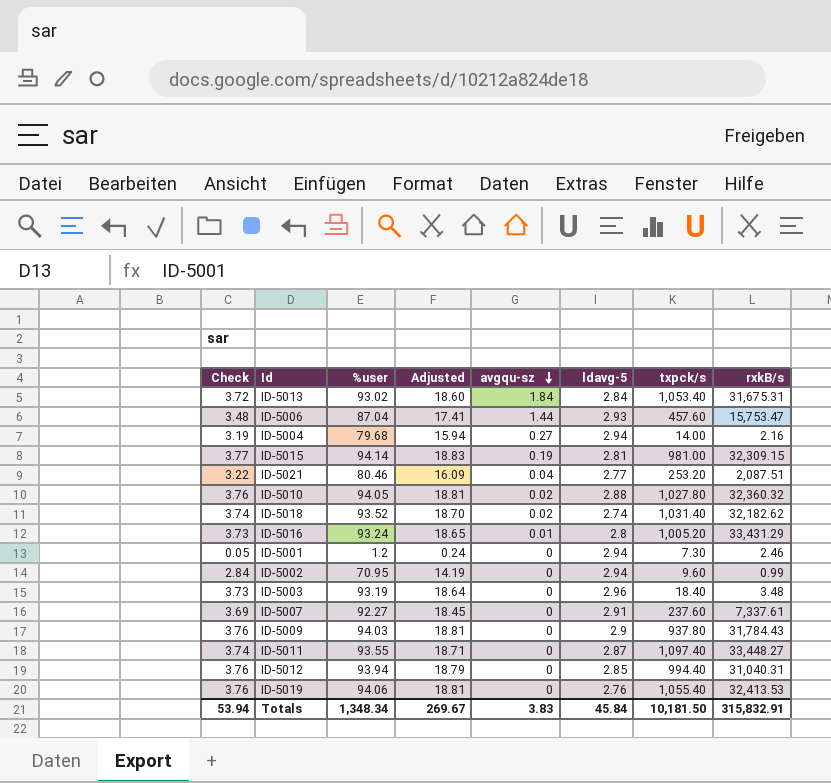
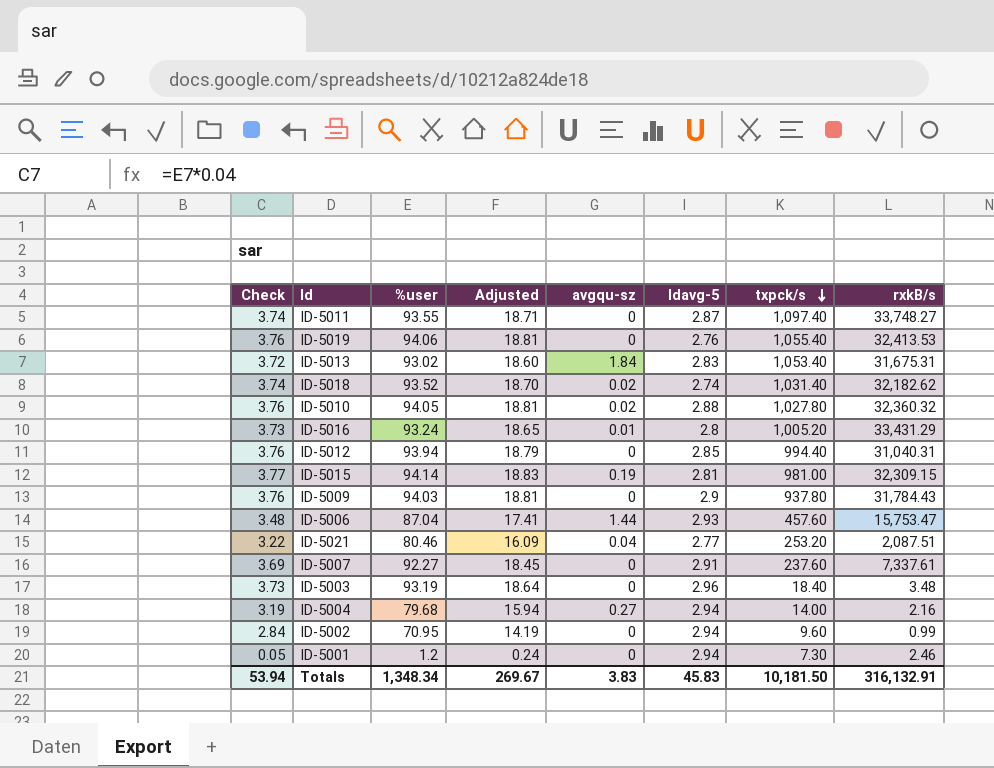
row order: avgqu-sz descending -> txpck/s descending
ID-5011 | rxkB/s: 33,448.27 -> 33,748.27
ID-5013 | ldavg-5: 2.84 -> 2.83
Totals | ldavg-5: 45.84 -> 45.83
Totals | rxkB/s: 315,832.91 -> 316,132.91

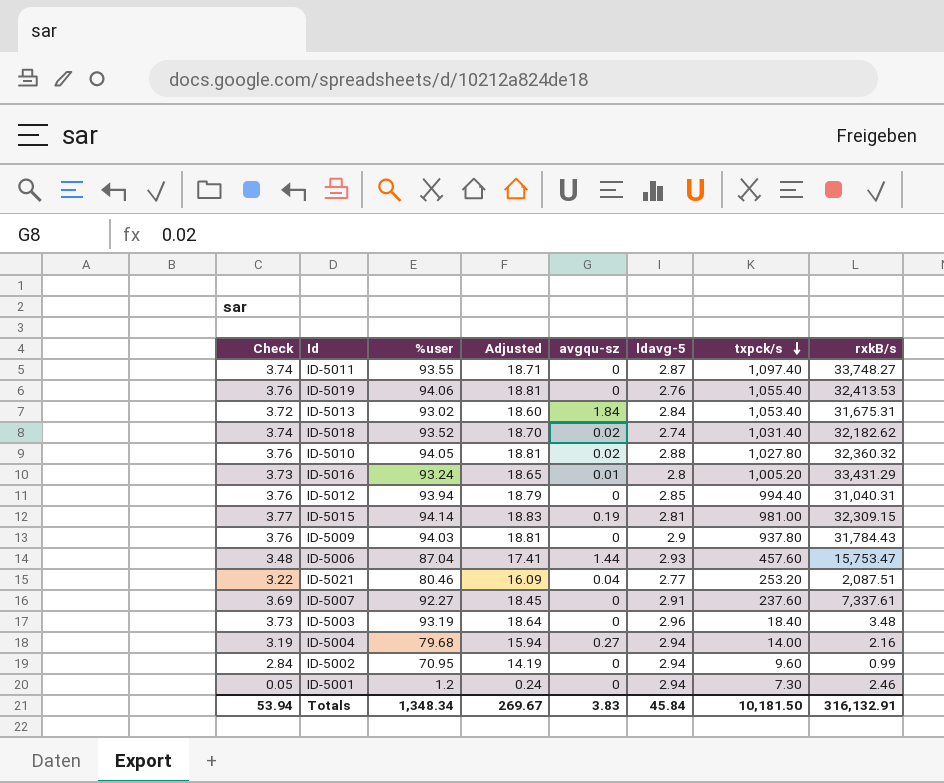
ID-5013 | ldavg-5: 2.83 -> 2.84
Totals | ldavg-5: 45.83 -> 45.84

